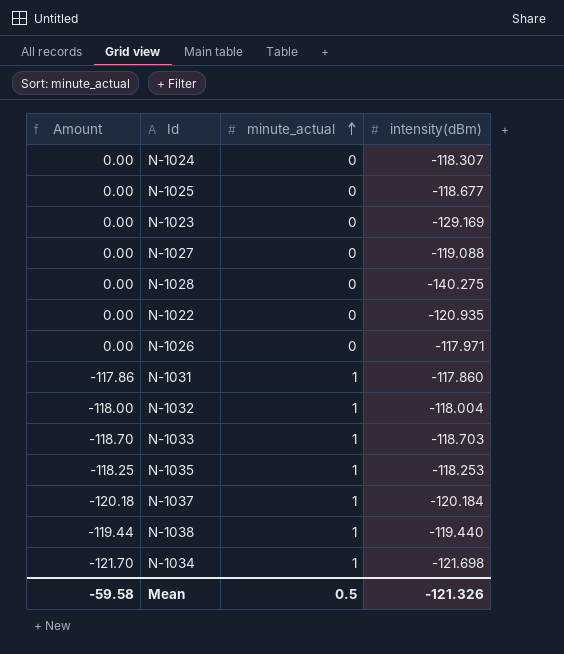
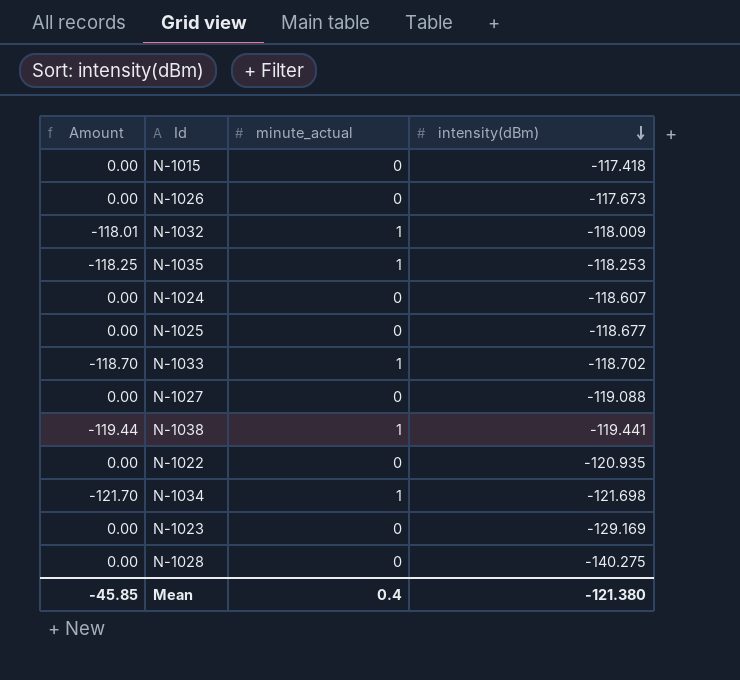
row order: minute_actual ascending -> intensity(dBm) descending
row N-1031: -117.86 | 1 | -117.860 -> none
row N-1037: -120.18 | 1 | -120.184 -> none
row N-1015: none -> 0.00 | 0 | -117.418
N-1026 | intensity(dBm): -117.971 -> -117.673
N-1032 | Amount: -118.00 -> -118.01
N-1032 | intensity(dBm): -118.004 -> -118.009
N-1024 | intensity(dBm): -118.307 -> -118.607
N-1033 | intensity(dBm): -118.703 -> -118.702
N-1038 | intensity(dBm): -119.440 -> -119.441
Mean | Amount: -59.58 -> -45.85
Mean | minute_actual: 0.5 -> 0.4
Mean | intensity(dBm): -121.326 -> -121.380

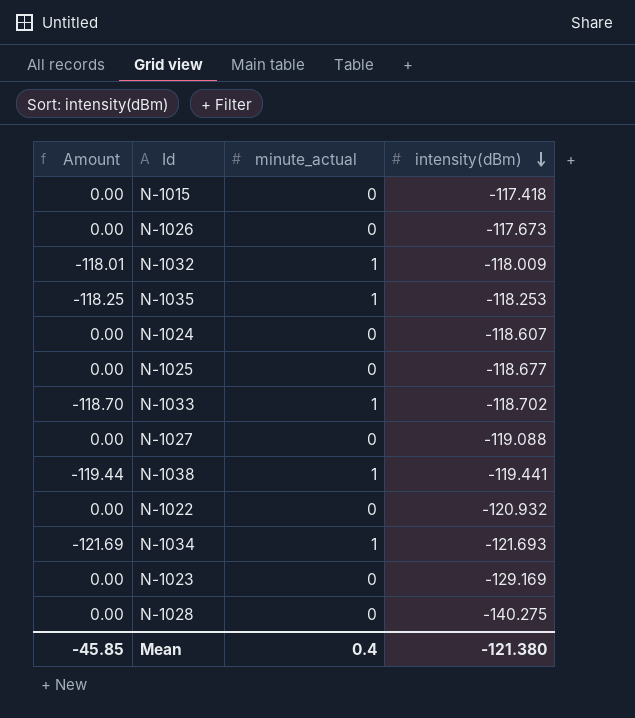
N-1022 | intensity(dBm): -120.935 -> -120.932
N-1034 | Amount: -121.70 -> -121.69
N-1034 | intensity(dBm): -121.698 -> -121.693

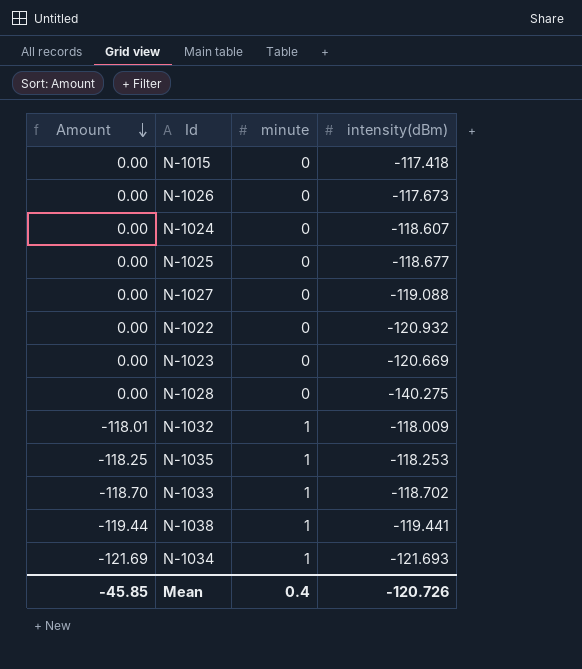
row order: intensity(dBm) descending -> Amount descending
column name: minute_actual -> minute
N-1023 | intensity(dBm): -129.169 -> -120.669
Mean | intensity(dBm): -121.380 -> -120.726

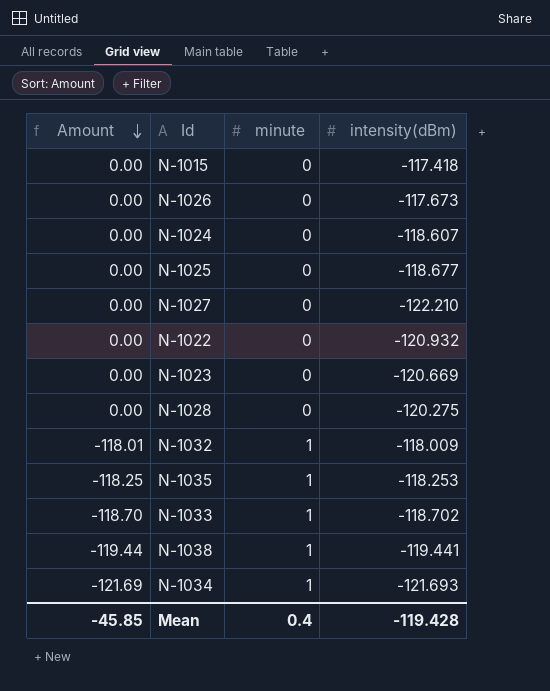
N-1027 | intensity(dBm): -119.088 -> -122.210
N-1028 | intensity(dBm): -140.275 -> -120.275
Mean | intensity(dBm): -120.726 -> -119.428

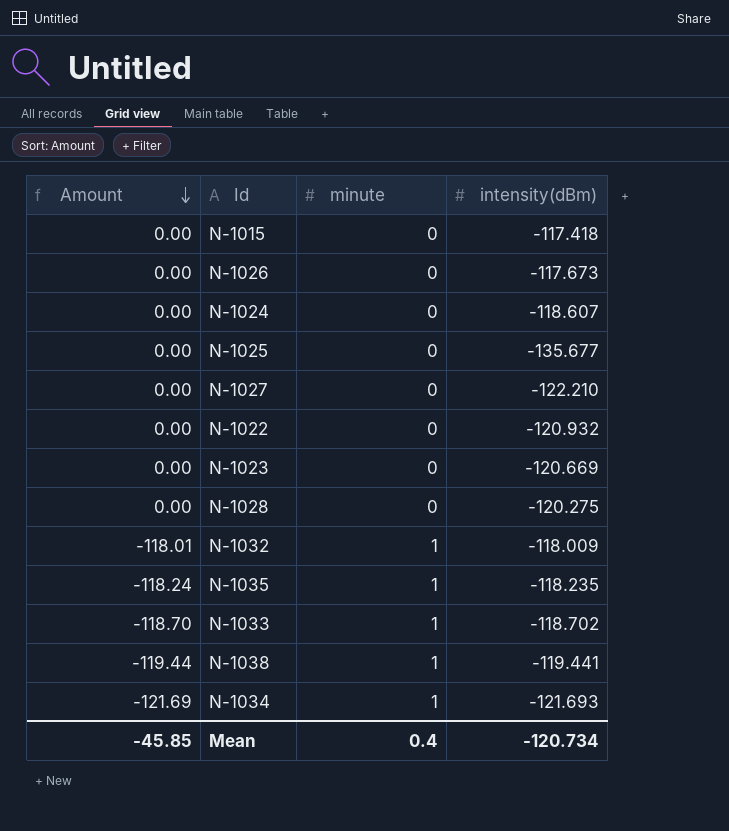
N-1025 | intensity(dBm): -118.677 -> -135.677
N-1035 | Amount: -118.25 -> -118.24
N-1035 | intensity(dBm): -118.253 -> -118.235
Mean | intensity(dBm): -119.428 -> -120.734

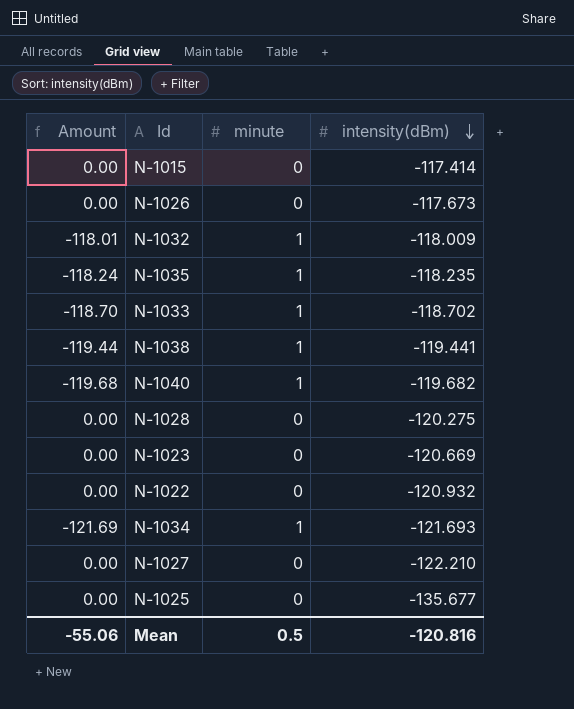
row order: Amount descending -> intensity(dBm) descending
row N-1024: 0.00 | 0 | -118.607 -> none
N-1015 | intensity(dBm): -117.418 -> -117.414
row N-1040: none -> -119.68 | 1 | -119.682
Mean | Amount: -45.85 -> -55.06
Mean | minute: 0.4 -> 0.5
Mean | intensity(dBm): -120.734 -> -120.816

